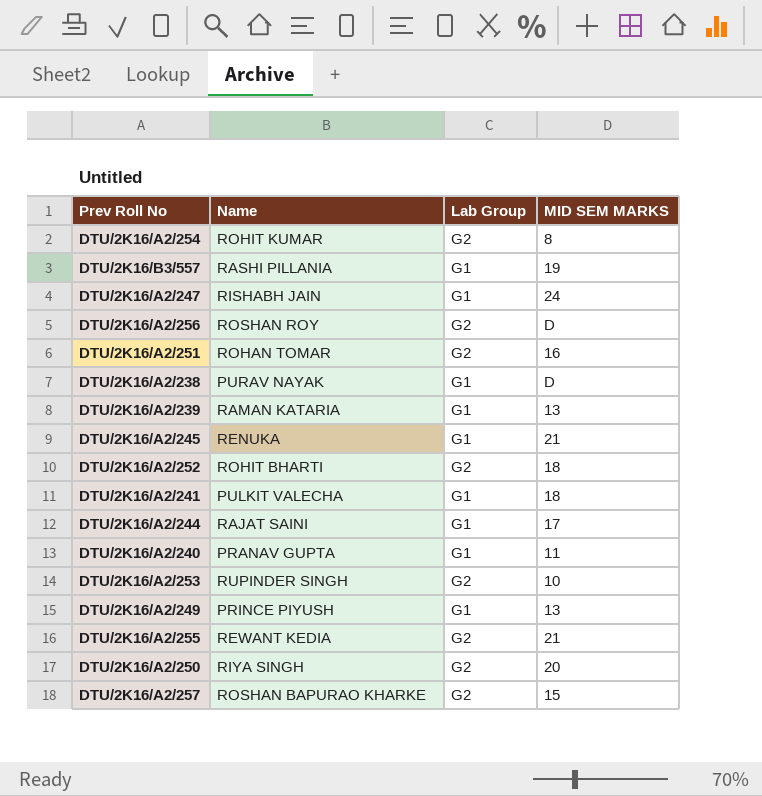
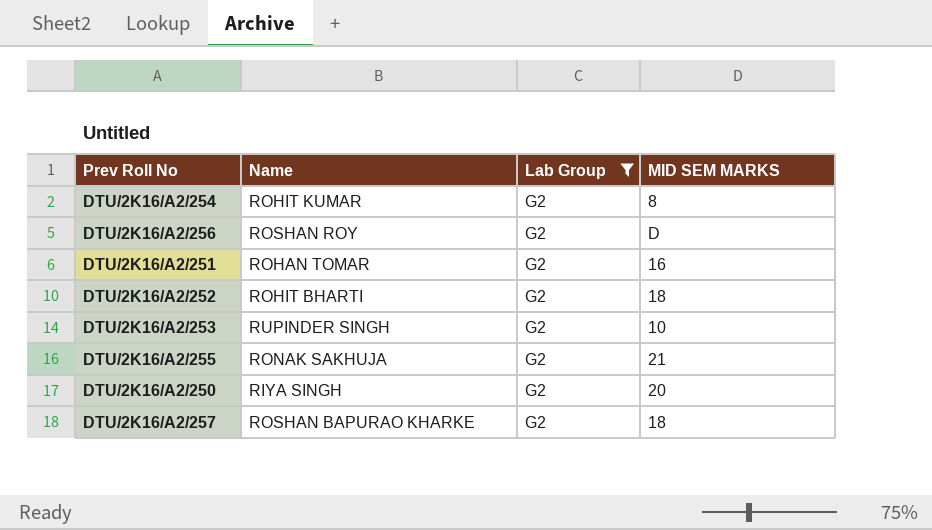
filter: none -> Lab Group = G2
DTU/2K16/A2/255 | Name: REWANT KEDIA -> RONAK SAKHUJA
DTU/2K16/A2/257 | MID SEM MARKS: 15 -> 18

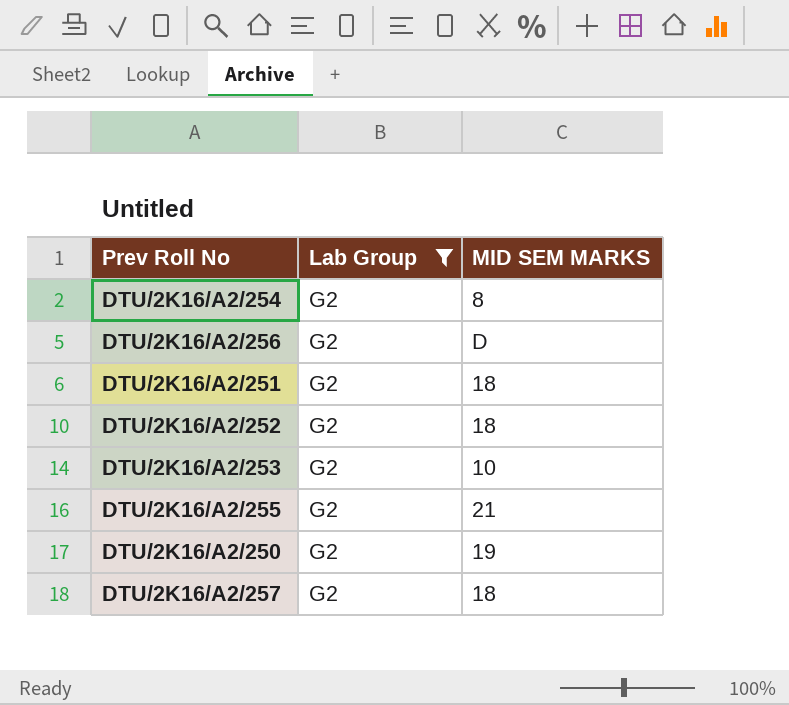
column Name | position: 2 -> none
DTU/2K16/A2/251 | MID SEM MARKS: 16 -> 18
DTU/2K16/A2/250 | MID SEM MARKS: 20 -> 19

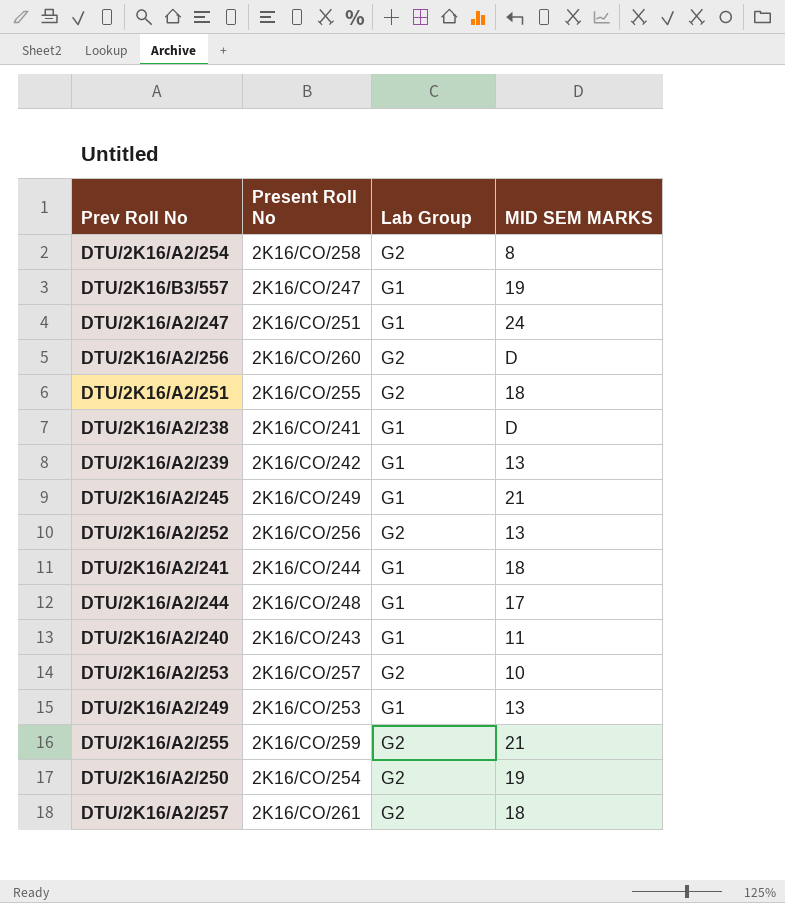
filter: Lab Group = G2 -> none
column Present Roll No | position: none -> 2
DTU/2K16/A2/252 | MID SEM MARKS: 18 -> 13

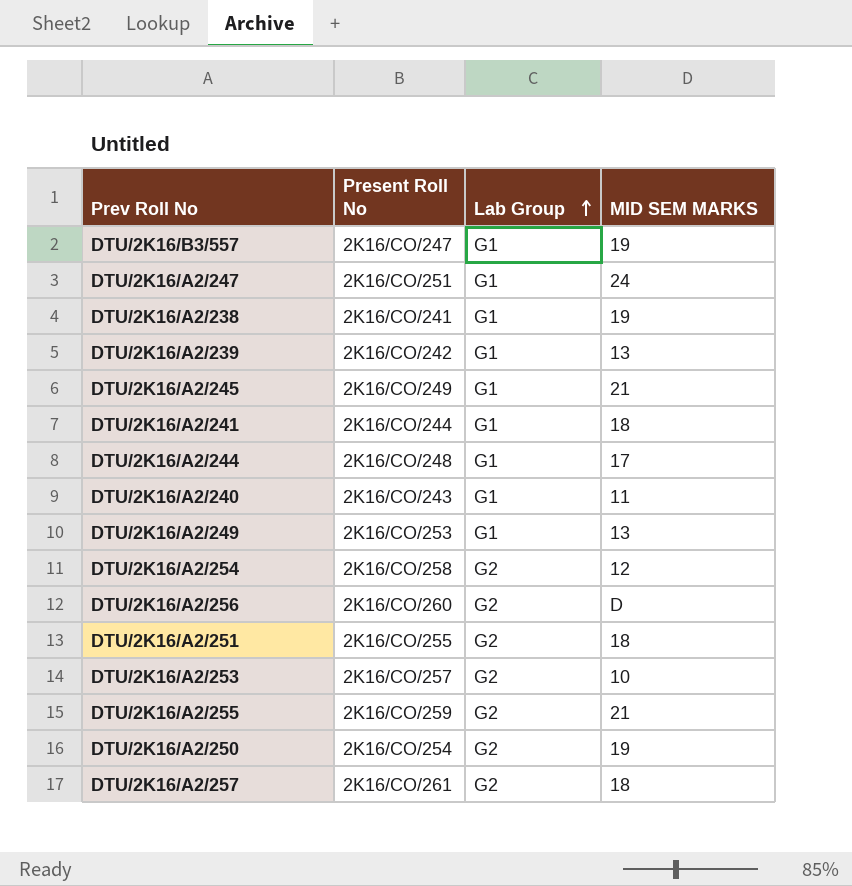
row order: none -> Lab Group ascending
row DTU/2K16/A2/252: 2K16/CO/256 | G2 | 13 -> none
DTU/2K16/A2/238 | MID SEM MARKS: D -> 19
DTU/2K16/A2/254 | MID SEM MARKS: 8 -> 12

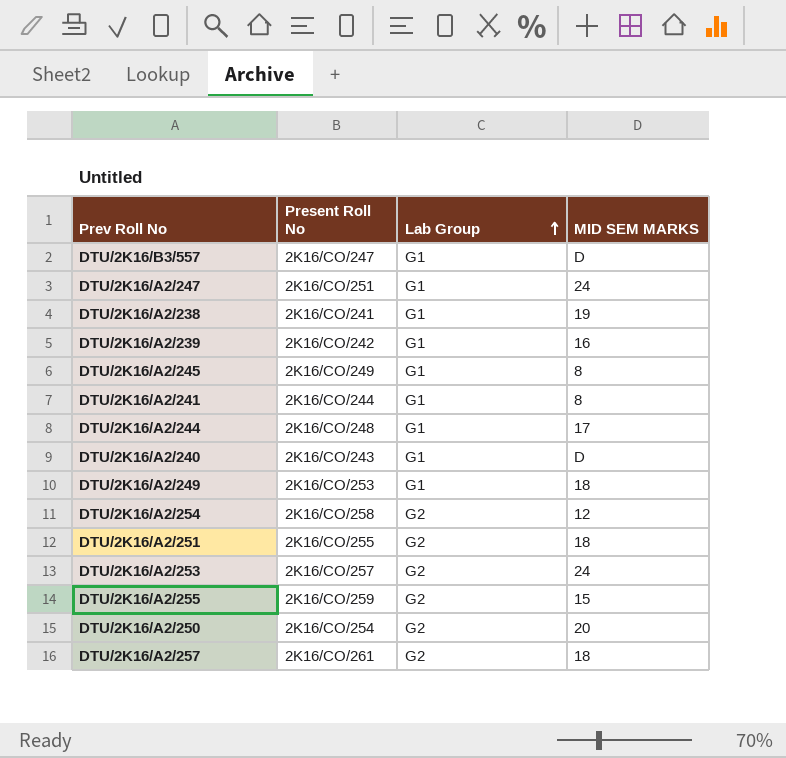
row DTU/2K16/A2/256: 2K16/CO/260 | G2 | D -> none
DTU/2K16/B3/557 | MID SEM MARKS: 19 -> D
DTU/2K16/A2/239 | MID SEM MARKS: 13 -> 16
DTU/2K16/A2/245 | MID SEM MARKS: 21 -> 8
DTU/2K16/A2/241 | MID SEM MARKS: 18 -> 8
DTU/2K16/A2/240 | MID SEM MARKS: 11 -> D
DTU/2K16/A2/249 | MID SEM MARKS: 13 -> 18
DTU/2K16/A2/253 | MID SEM MARKS: 10 -> 24
DTU/2K16/A2/255 | MID SEM MARKS: 21 -> 15
DTU/2K16/A2/250 | MID SEM MARKS: 19 -> 20

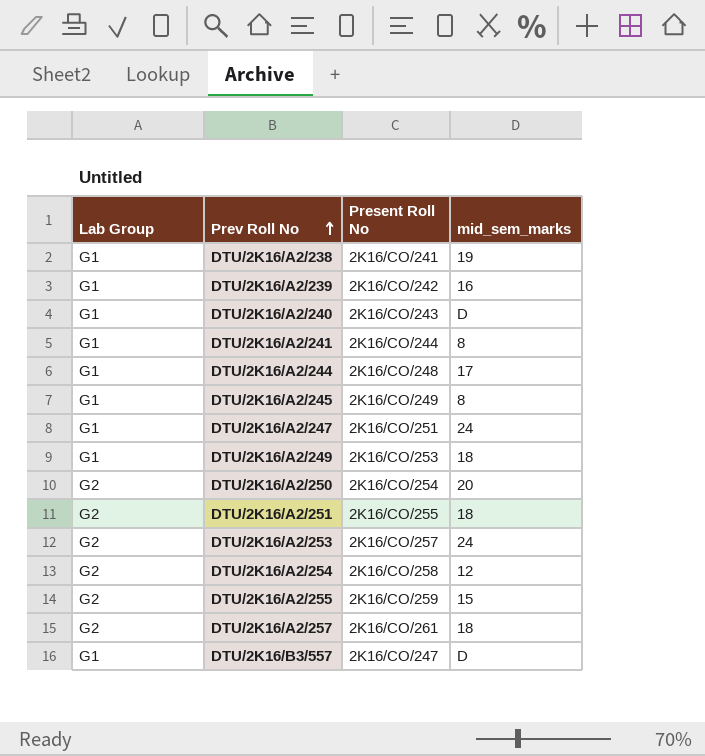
row order: Lab Group ascending -> Prev Roll No ascending
column Lab Group | position: 3 -> 1
column name: MID SEM MARKS -> mid_sem_marks

